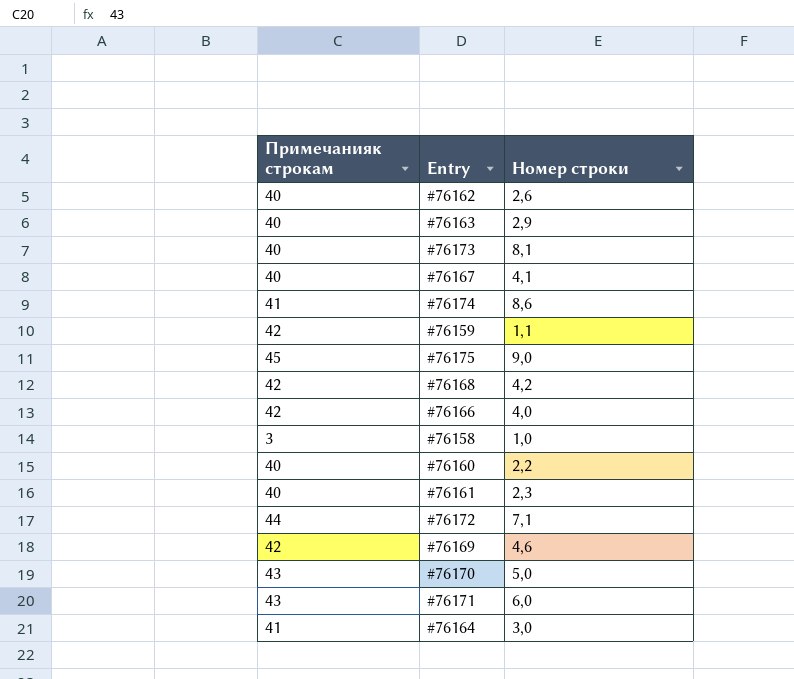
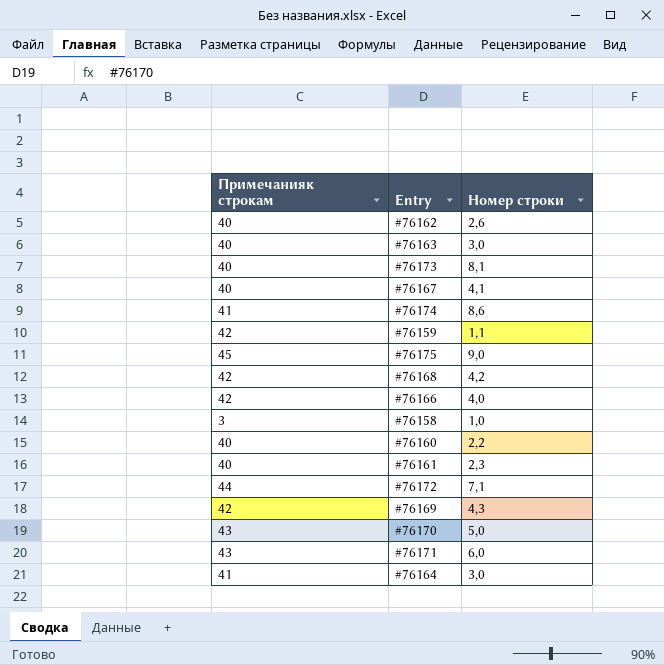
#76163 | Номер строки: 2,9 -> 3,0
#76169 | Номер строки: 4,6 -> 4,3

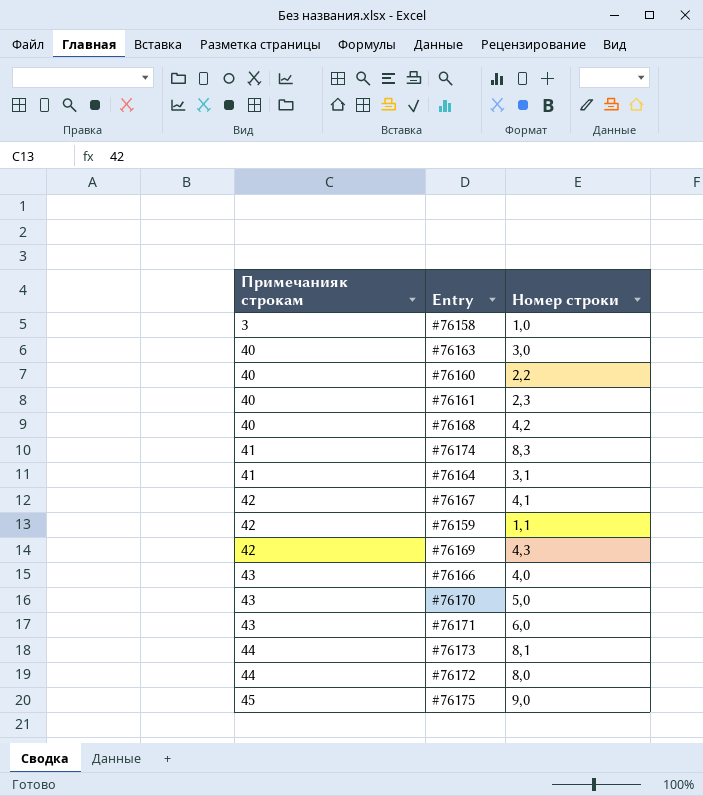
row order: none -> Примечанияк строкам ascending
row #76162: 40 | 2,6 -> none
#76168 | Примечанияк строкам: 42 -> 40
#76174 | Номер строки: 8,6 -> 8,3
#76164 | Номер строки: 3,0 -> 3,1
#76167 | Примечанияк строкам: 40 -> 42
#76166 | Примечанияк строкам: 42 -> 43
#76173 | Примечанияк строкам: 40 -> 44
#76172 | Номер строки: 7,1 -> 8,0

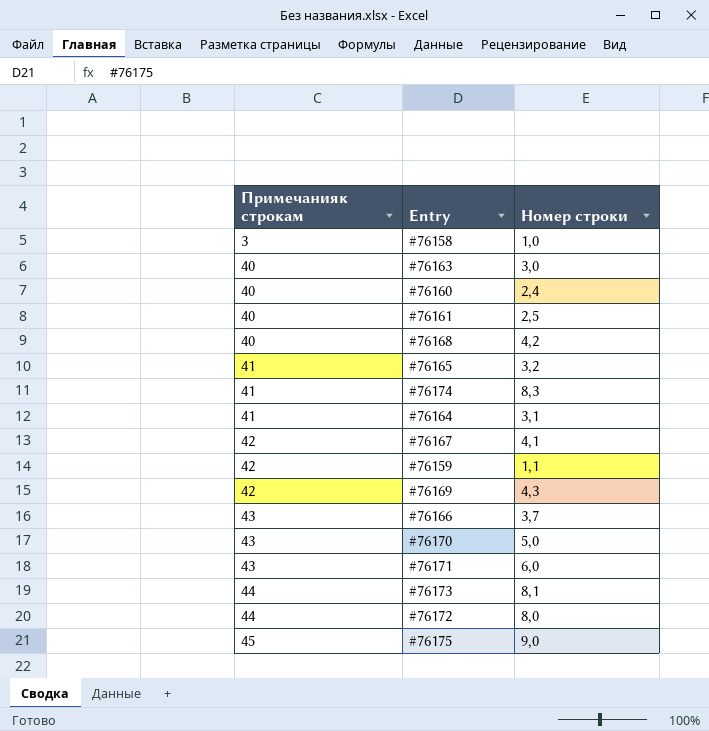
#76160 | Номер строки: 2,2 -> 2,4
#76161 | Номер строки: 2,3 -> 2,5
row #76165: none -> 41 | 3,2
#76166 | Номер строки: 4,0 -> 3,7

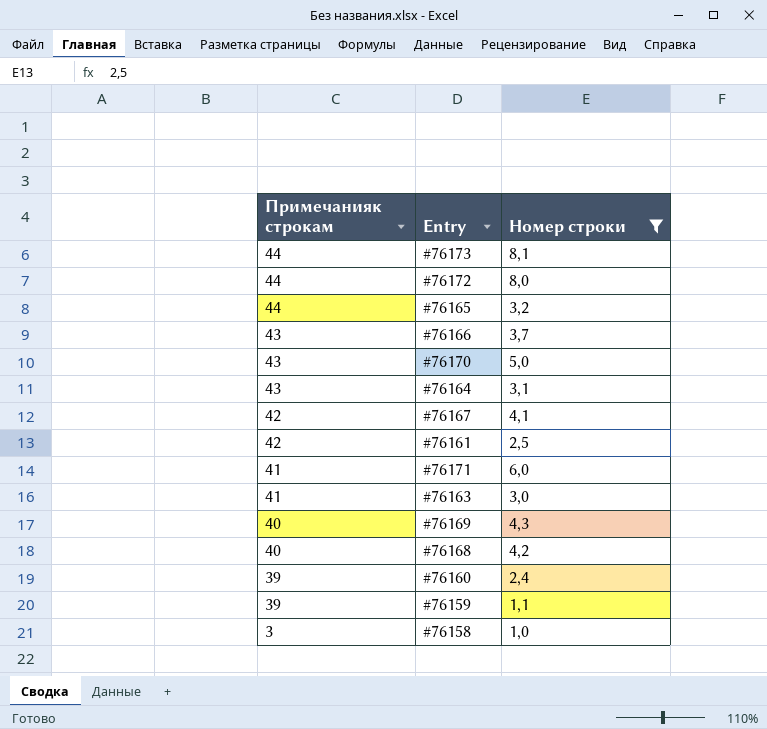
filter: none -> Номер строки <= 8,1
row order: Примечанияк строкам ascending -> Примечанияк строкам descending
#76165 | Примечанияк строкам: 41 -> 44
#76164 | Примечанияк строкам: 41 -> 43
#76161 | Примечанияк строкам: 40 -> 42
#76171 | Примечанияк строкам: 43 -> 41
#76163 | Примечанияк строкам: 40 -> 41
#76169 | Примечанияк строкам: 42 -> 40
#76160 | Примечанияк строкам: 40 -> 39
#76159 | Примечанияк строкам: 42 -> 39

